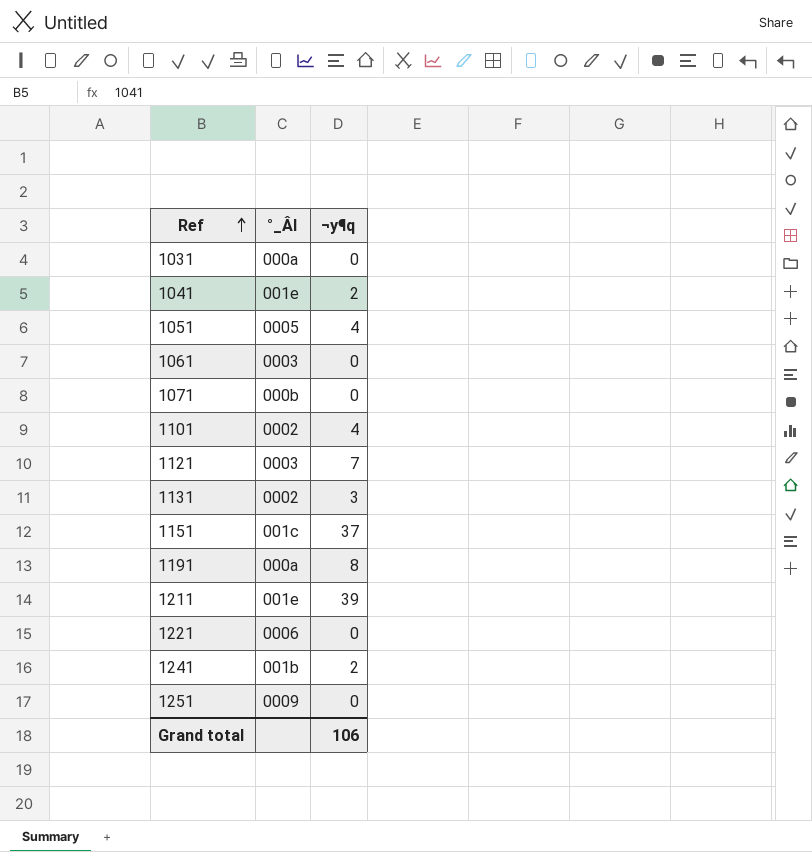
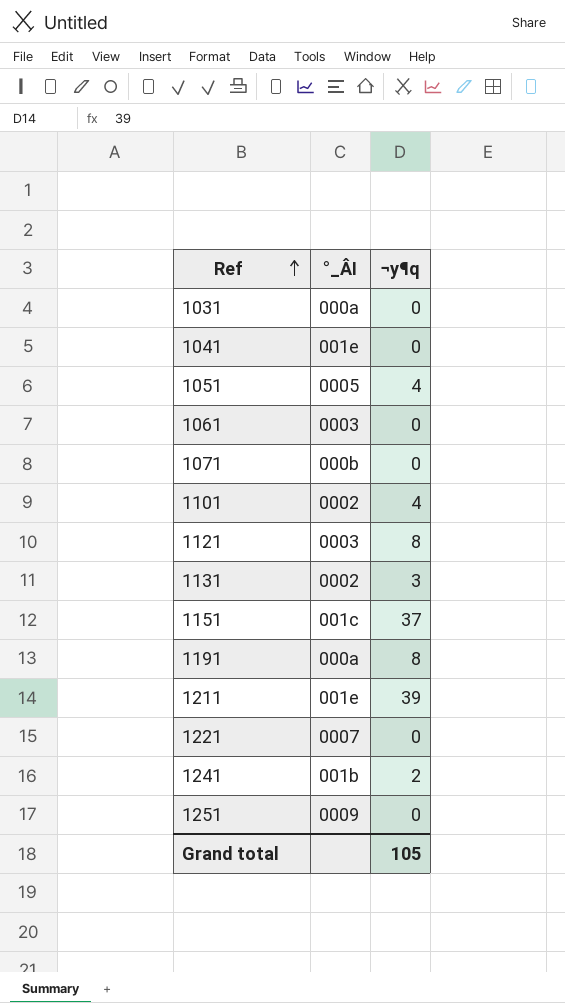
1041 | ¬y¶q: 2 -> 0
1121 | ¬y¶q: 7 -> 8
1221 | °_ÂI: 0006 -> 0007
Grand total | ¬y¶q: 106 -> 105

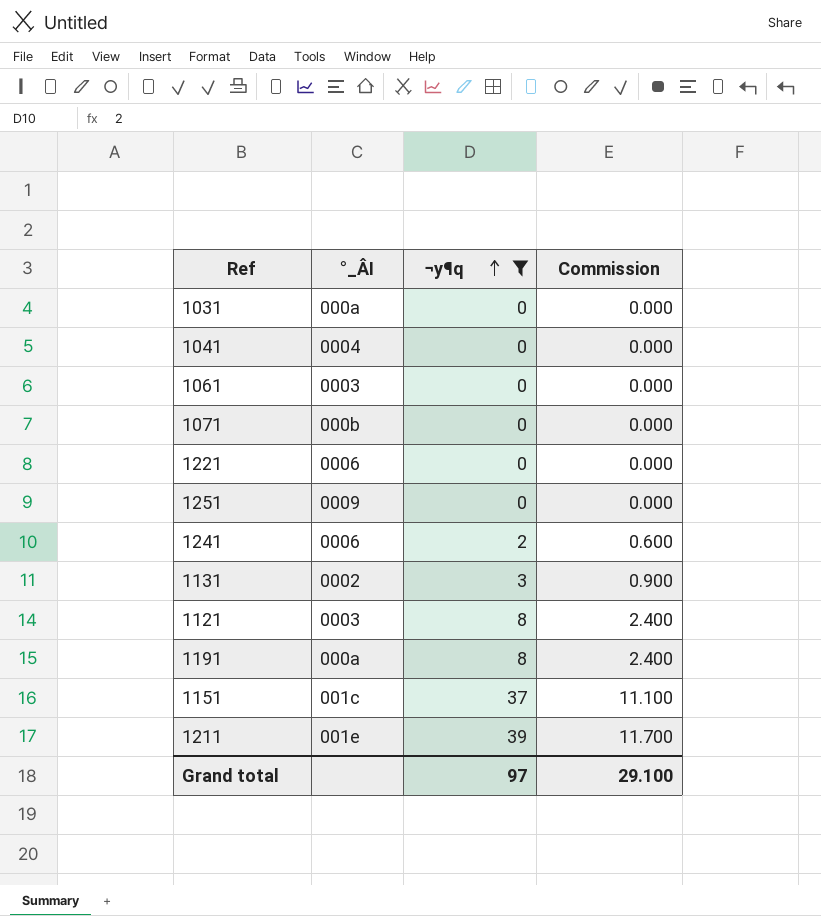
filter: none -> ¬y¶q != 4
row order: Ref ascending -> ¬y¶q ascending
column Commission | formula: none -> [¬y¶q] * 0.3
1041 | °_ÂI: 001e -> 0004
1221 | °_ÂI: 0007 -> 0006
1241 | °_ÂI: 001b -> 0006
Grand total | ¬y¶q: 105 -> 97

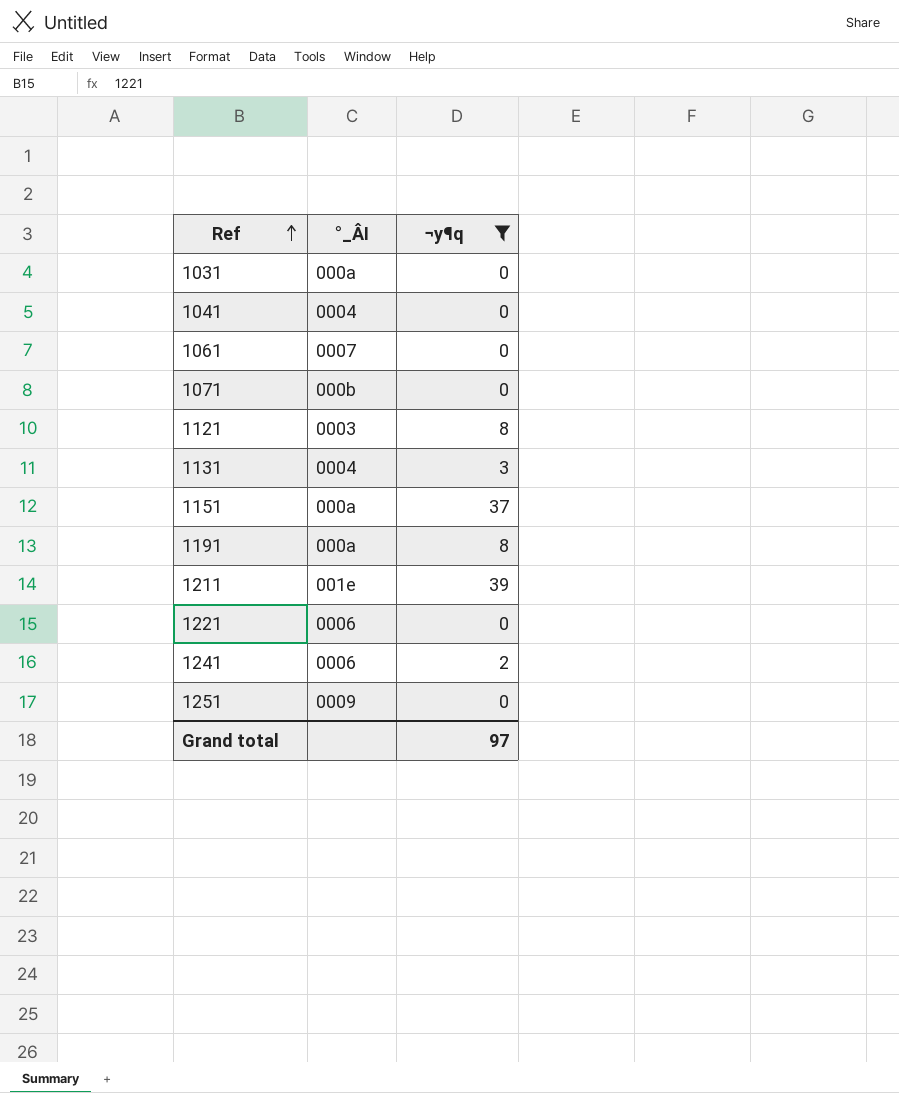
row order: ¬y¶q ascending -> Ref ascending
column Commission | formula: [¬y¶q] * 0.3 -> none
1061 | °_ÂI: 0003 -> 0007
1131 | °_ÂI: 0002 -> 0004
1151 | °_ÂI: 001c -> 000a

